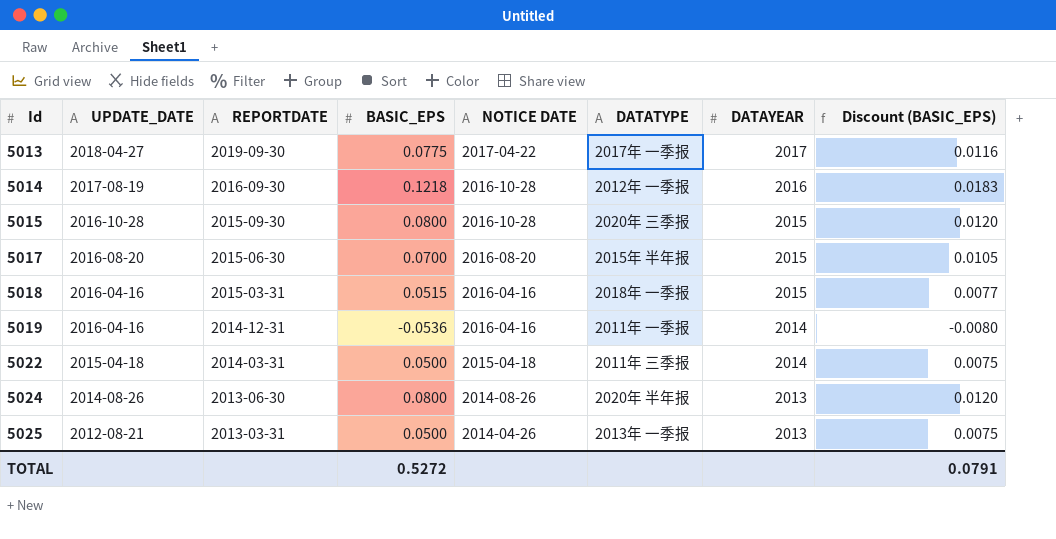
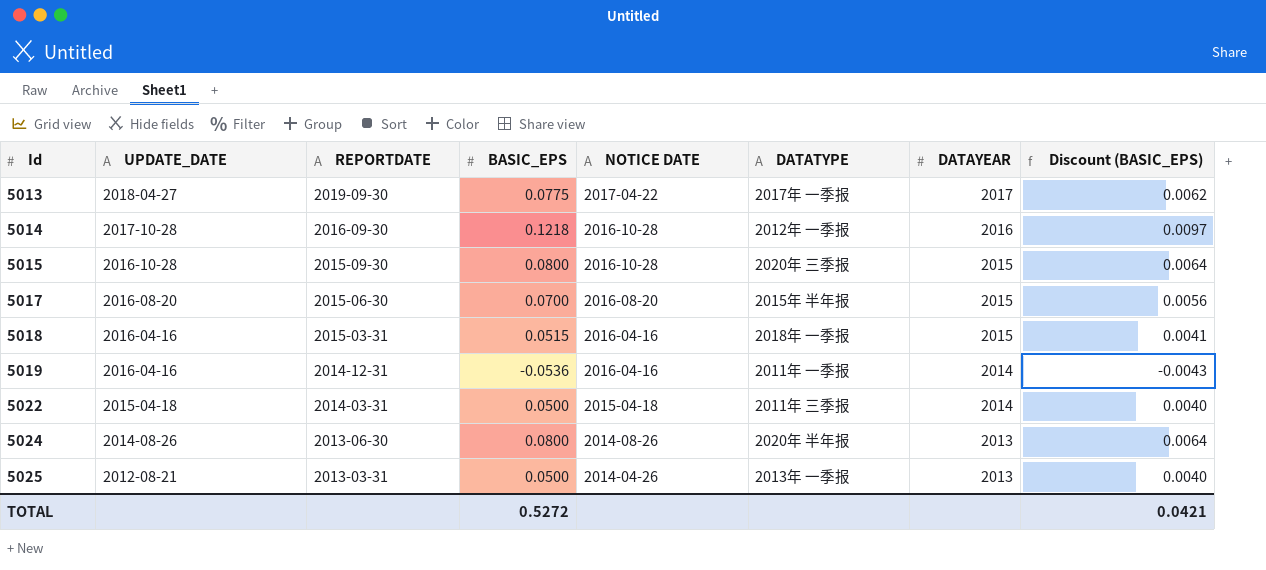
column Discount (BASIC_EPS) | formula: [BASIC_EPS] * 0.15 -> [BASIC_EPS] * 0.08
5014 | UPDATE_DATE: 2017-08-19 -> 2017-10-28
TOTAL | Discount (BASIC_EPS): 0.0791 -> 0.0421

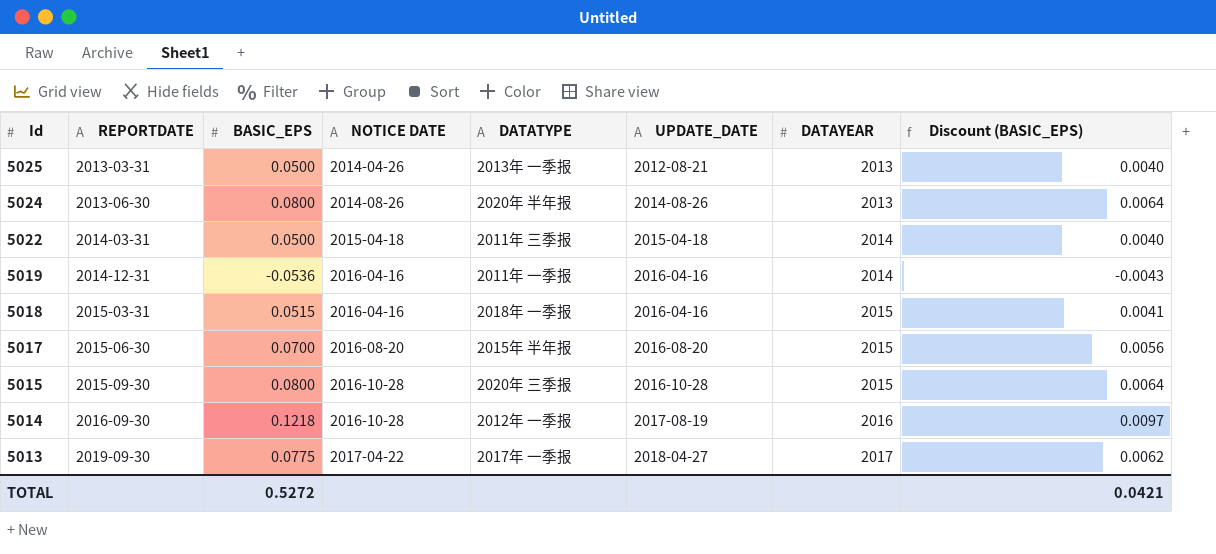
row order: Id ascending -> Id descending
column UPDATE_DATE | position: 2 -> 6
5014 | UPDATE_DATE: 2017-10-28 -> 2017-08-19

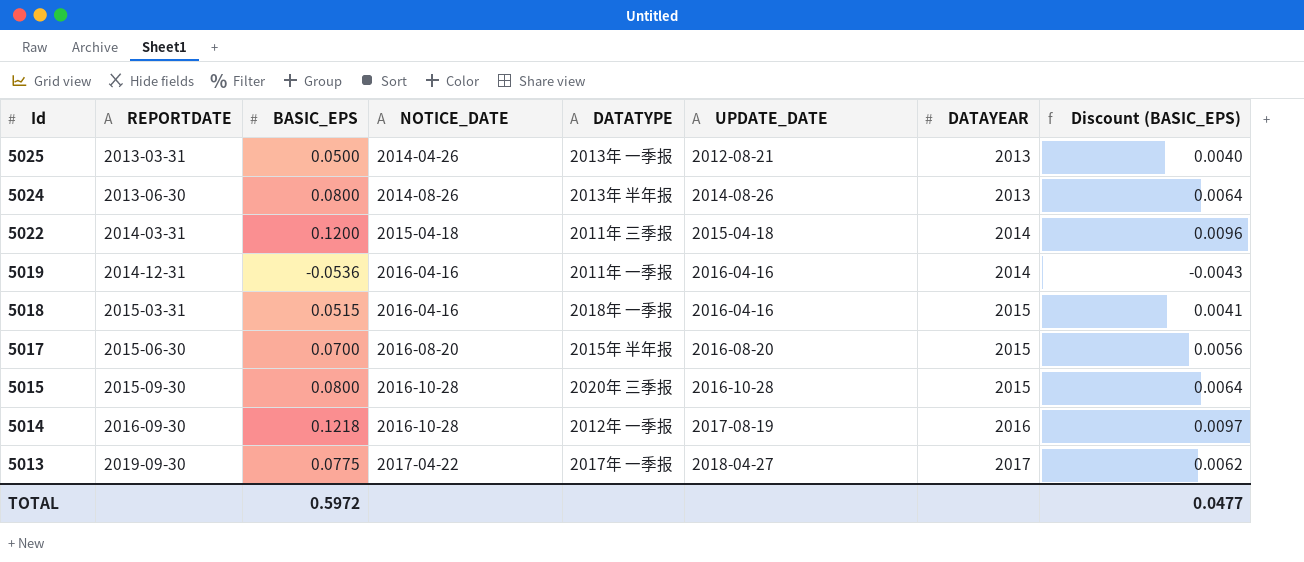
column name: NOTICE DATE -> NOTICE_DATE
5024 | DATATYPE: 2020年 半年报 -> 2013年 半年报
5022 | BASIC_EPS: 0.0500 -> 0.1200
5022 | Discount (BASIC_EPS): 0.0040 -> 0.0096
TOTAL | BASIC_EPS: 0.5272 -> 0.5972
TOTAL | Discount (BASIC_EPS): 0.0421 -> 0.0477

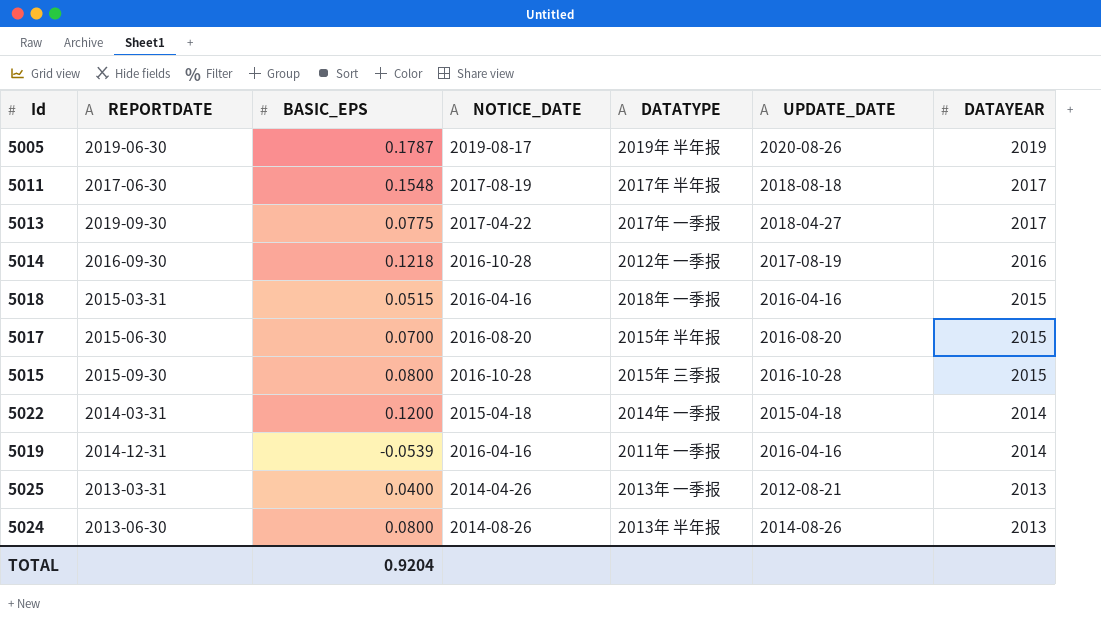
row order: Id descending -> DATAYEAR descending
column Discount (BASIC_EPS) | formula: [BASIC_EPS] * 0.08 -> none
row 5005: none -> 2019-06-30 | 0.1787 | 2019-08-17 | 2019年 半年报 | 2020-08-26 | 2019
row 5011: none -> 2017-06-30 | 0.1548 | 2017-08-19 | 2017年 半年报 | 2018-08-18 | 2017
5015 | DATATYPE: 2020年 三季报 -> 2015年 三季报
5022 | DATATYPE: 2011年 三季报 -> 2014年 一季报
5019 | BASIC_EPS: -0.0536 -> -0.0539
5025 | BASIC_EPS: 0.0500 -> 0.0400
TOTAL | BASIC_EPS: 0.5972 -> 0.9204

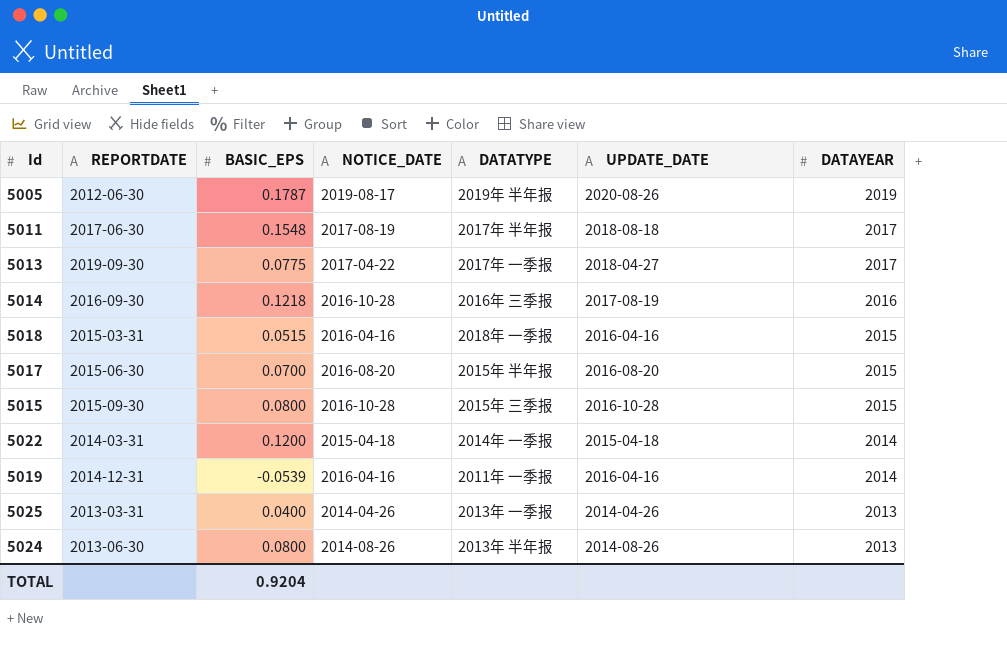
5005 | REPORTDATE: 2019-06-30 -> 2012-06-30
5014 | DATATYPE: 2012年 一季报 -> 2016年 三季报
5025 | UPDATE_DATE: 2012-08-21 -> 2014-04-26

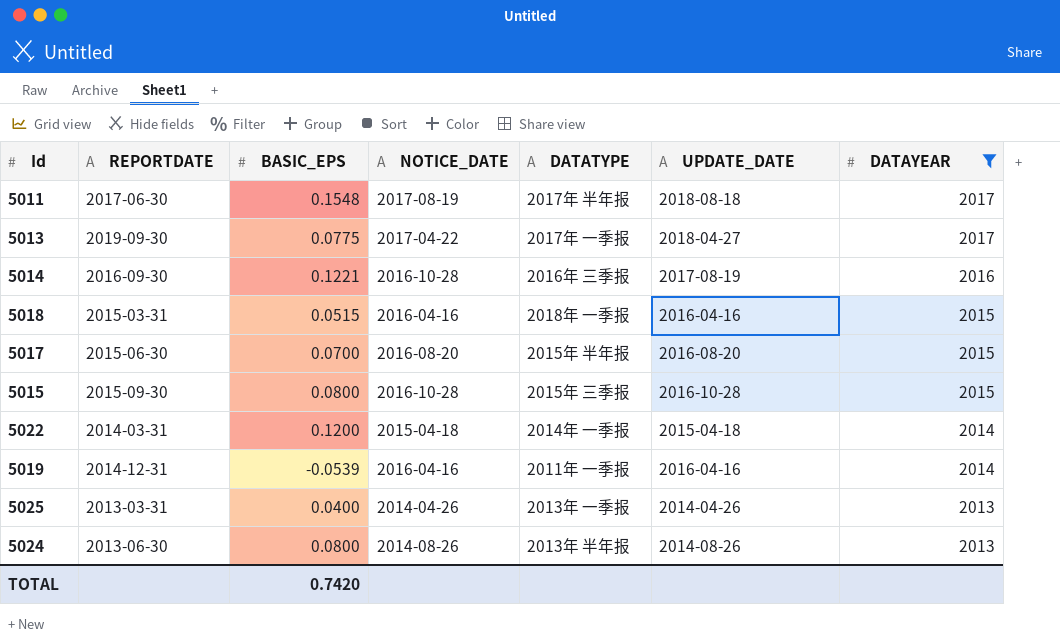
filter: none -> DATAYEAR != 2019
5014 | BASIC_EPS: 0.1218 -> 0.1221
TOTAL | BASIC_EPS: 0.9204 -> 0.7420

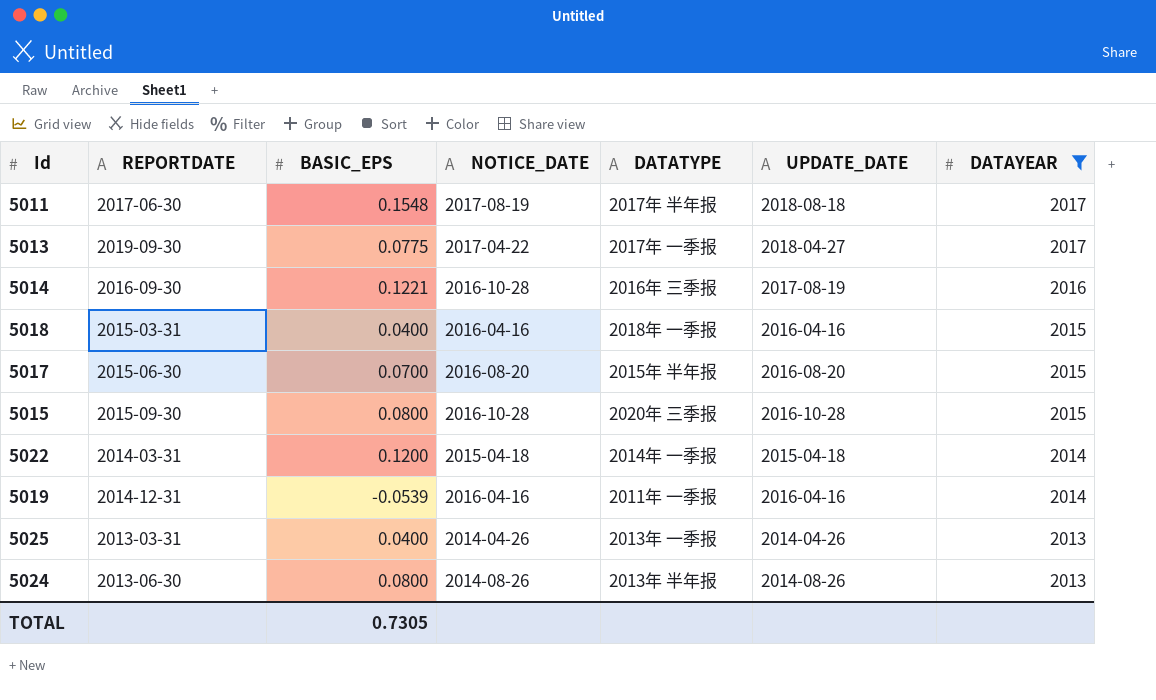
5018 | BASIC_EPS: 0.0515 -> 0.0400
5015 | DATATYPE: 2015年 三季报 -> 2020年 三季报
TOTAL | BASIC_EPS: 0.7420 -> 0.7305

